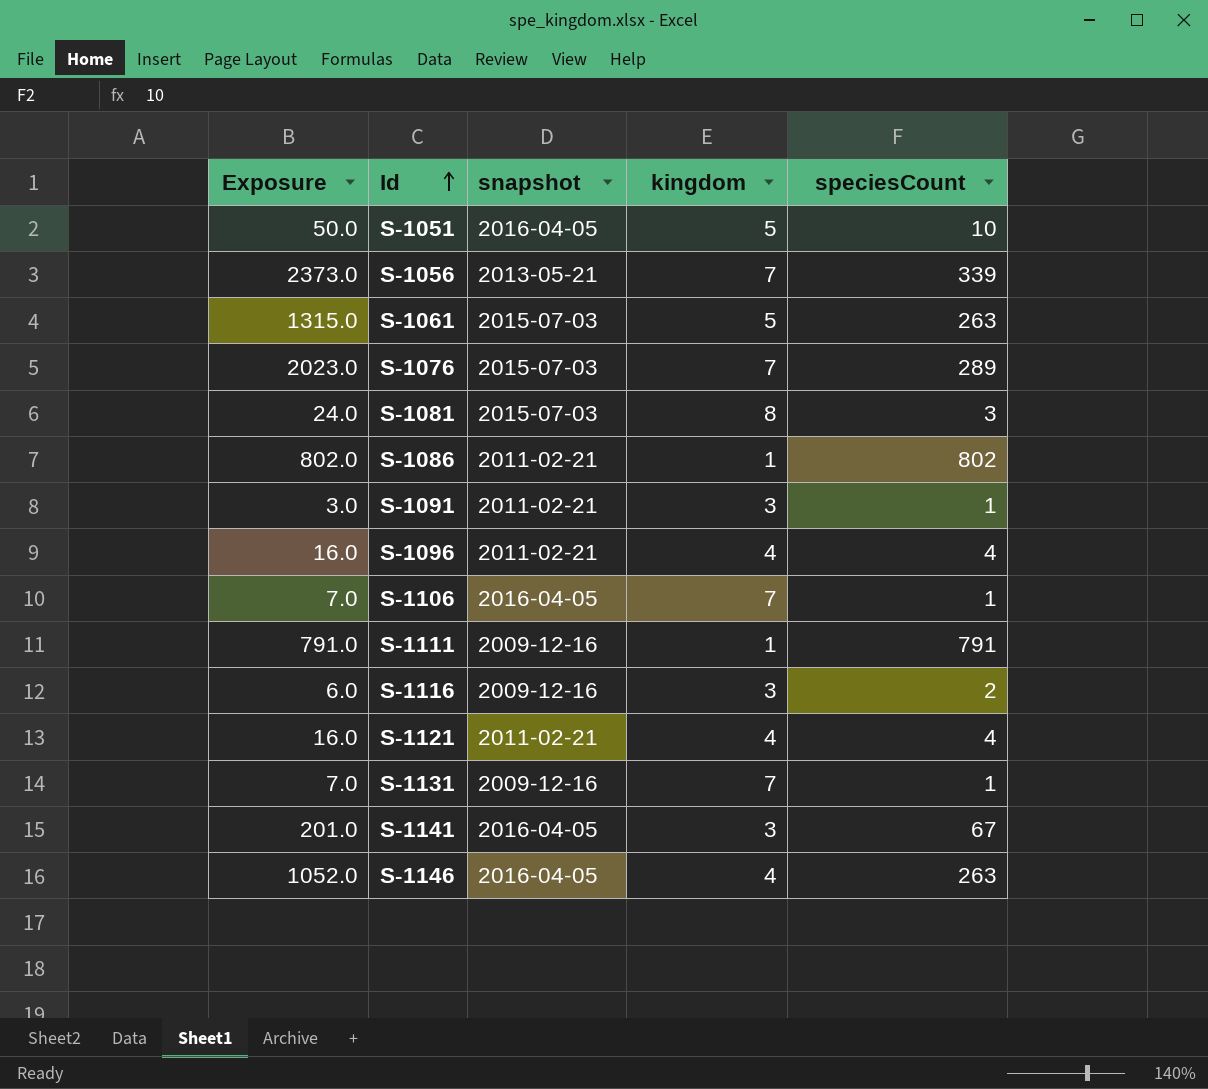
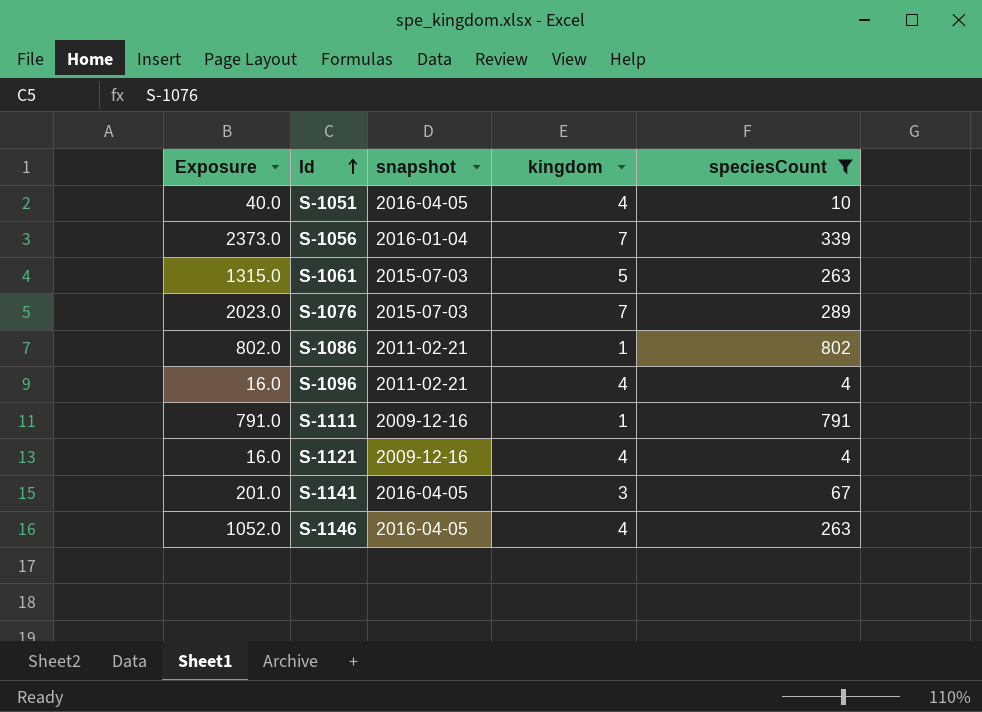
filter: none -> speciesCount >= 4
S-1051 | Exposure: 50.0 -> 40.0
S-1051 | kingdom: 5 -> 4
S-1056 | snapshot: 2013-05-21 -> 2016-01-04
S-1121 | snapshot: 2011-02-21 -> 2009-12-16

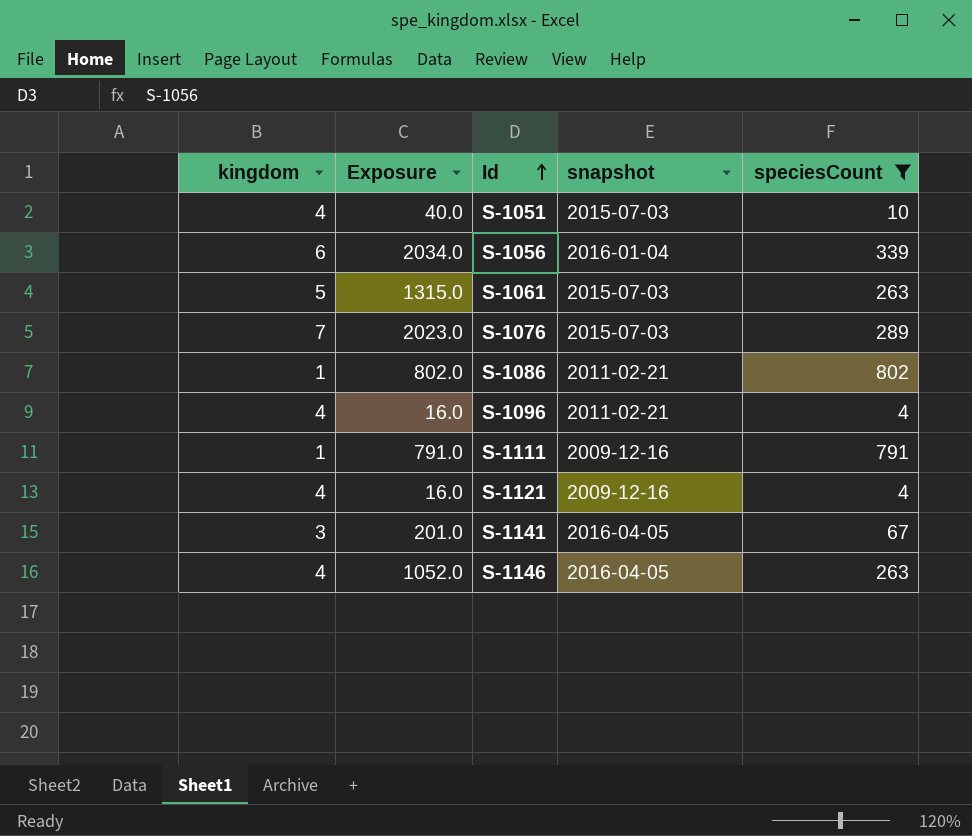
column kingdom | position: 4 -> 1
S-1051 | snapshot: 2016-04-05 -> 2015-07-03
S-1056 | kingdom: 7 -> 6
S-1056 | Exposure: 2373.0 -> 2034.0

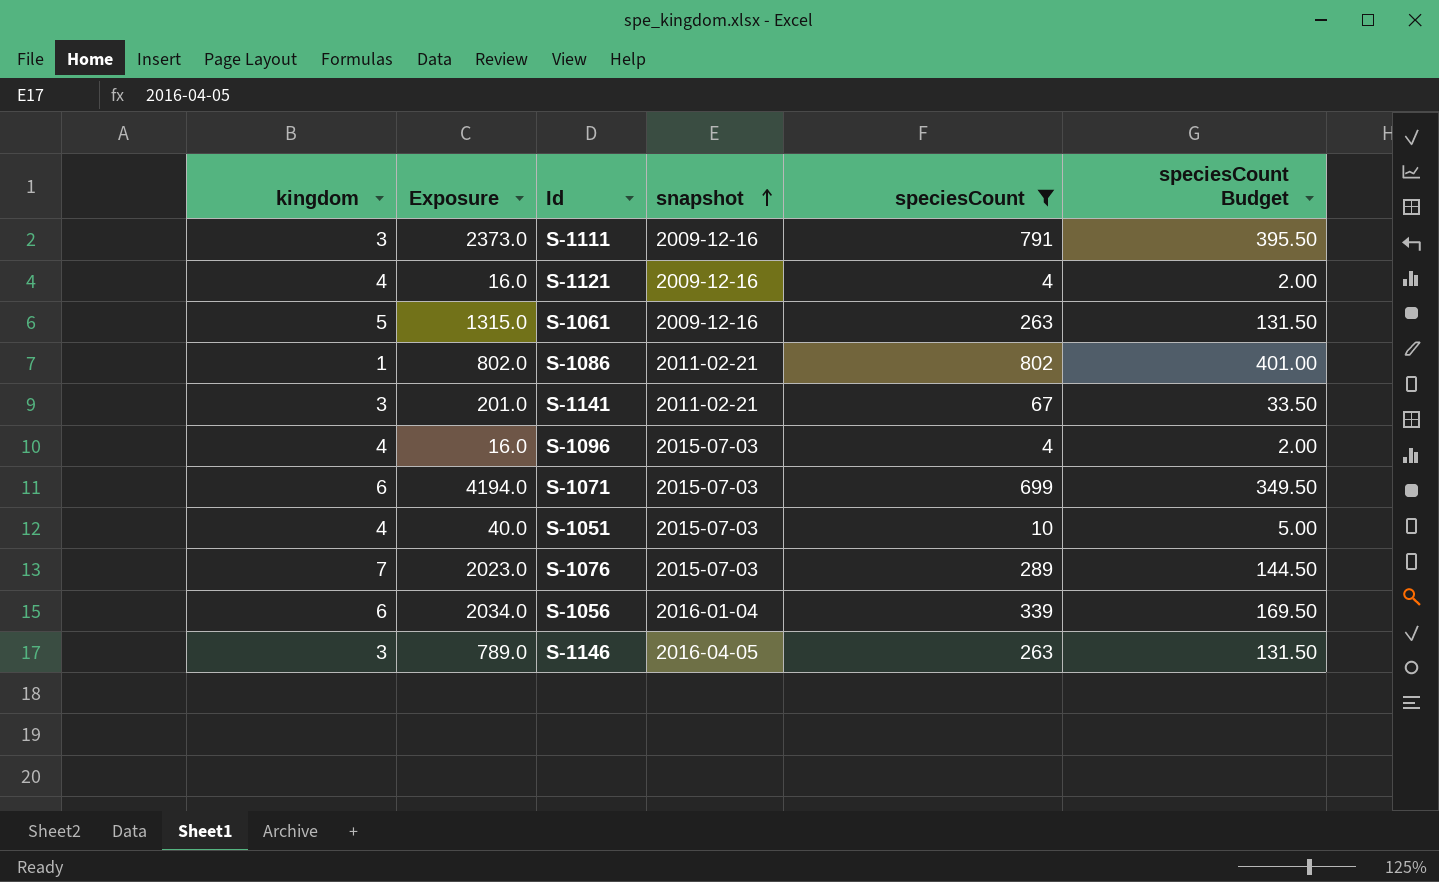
row order: Id ascending -> snapshot ascending
column speciesCount Budget | formula: none -> [speciesCount] * 0.5
S-1111 | kingdom: 1 -> 3
S-1111 | Exposure: 791.0 -> 2373.0
S-1061 | snapshot: 2015-07-03 -> 2009-12-16
S-1141 | snapshot: 2016-04-05 -> 2011-02-21
S-1096 | snapshot: 2011-02-21 -> 2015-07-03
row S-1071: none -> 6 | 4194.0 | 2015-07-03 | 699 | 349.50
S-1146 | kingdom: 4 -> 3
S-1146 | Exposure: 1052.0 -> 789.0

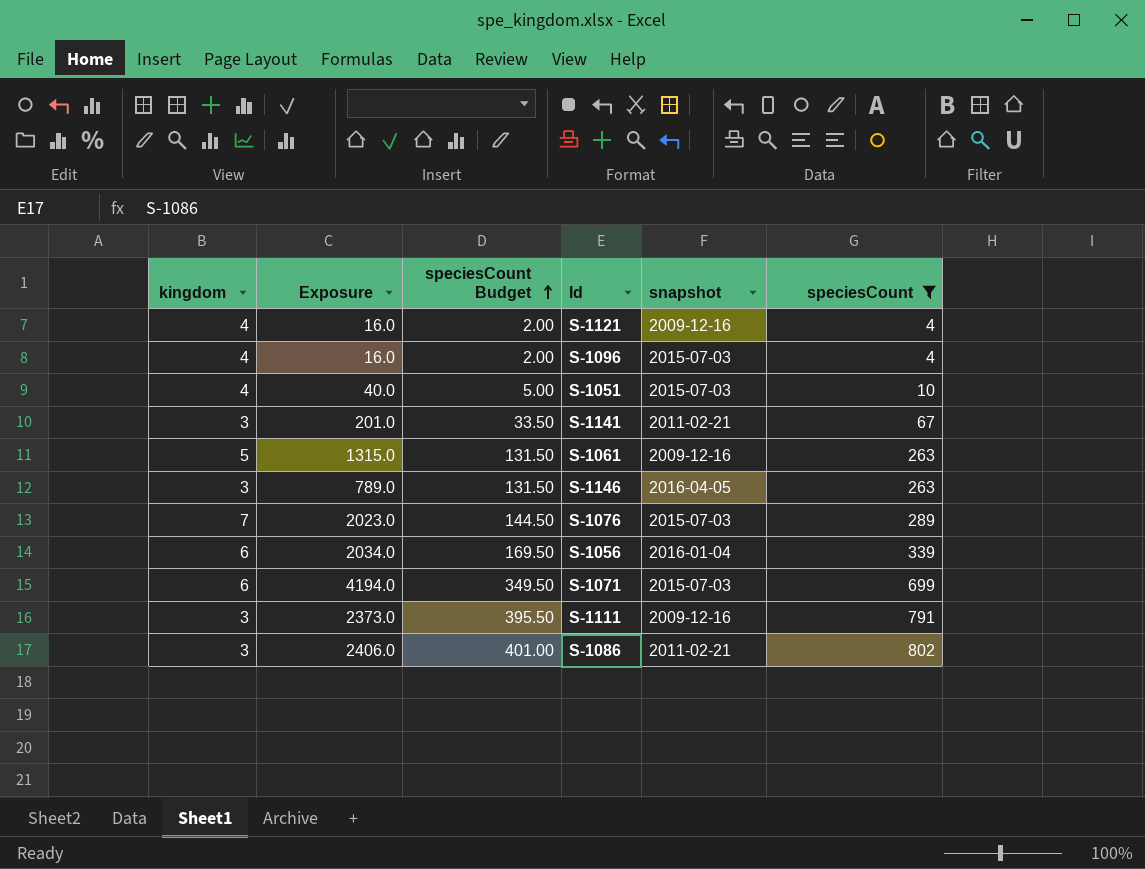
row order: snapshot ascending -> speciesCount Budget ascending
column speciesCount Budget | position: 6 -> 3
S-1086 | kingdom: 1 -> 3
S-1086 | Exposure: 802.0 -> 2406.0

